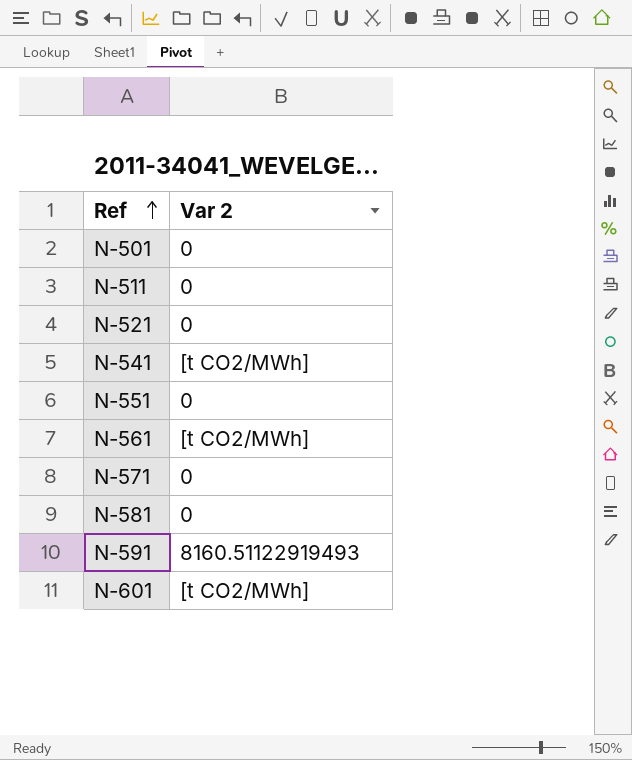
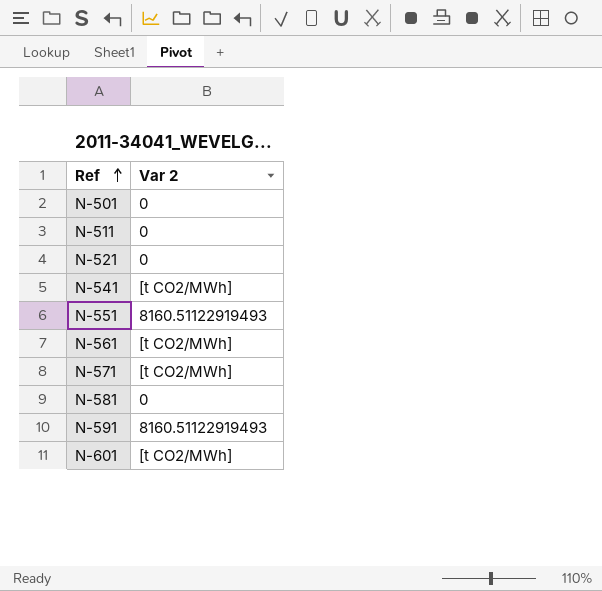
N-551 | Var 2: 0 -> 8160.51122919493
N-571 | Var 2: 0 -> [t CO2/MWh]

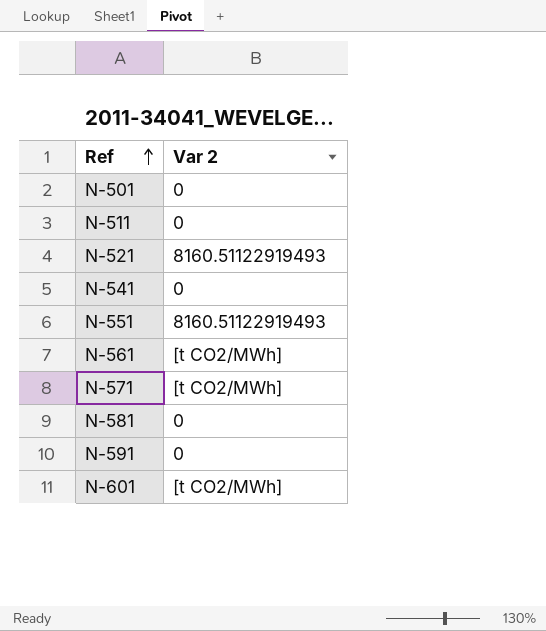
N-521 | Var 2: 0 -> 8160.51122919493
N-541 | Var 2: [t CO2/MWh] -> 0
N-591 | Var 2: 8160.51122919493 -> 0

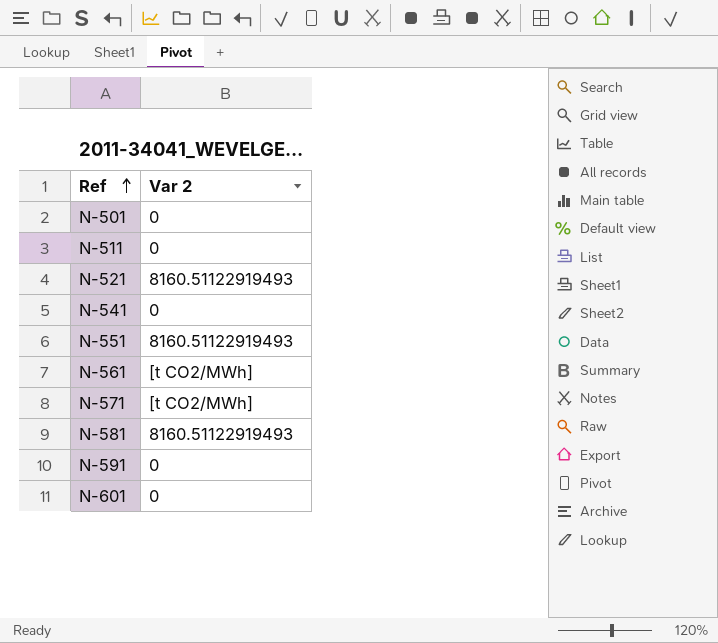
N-581 | Var 2: 0 -> 8160.51122919493
N-601 | Var 2: [t CO2/MWh] -> 0

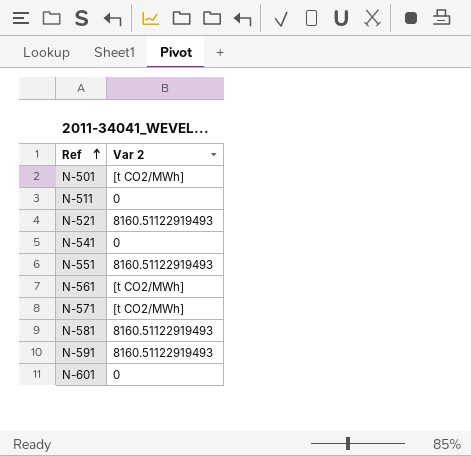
N-501 | Var 2: 0 -> [t CO2/MWh]
N-591 | Var 2: 0 -> 8160.51122919493

